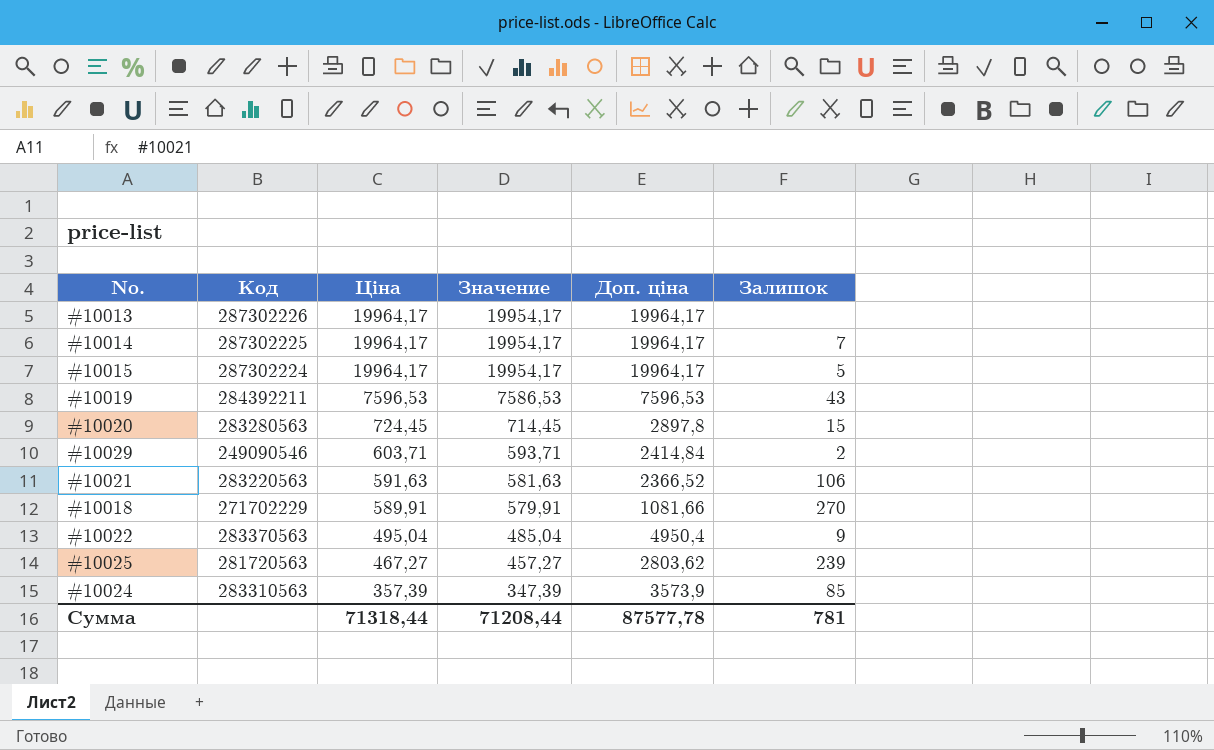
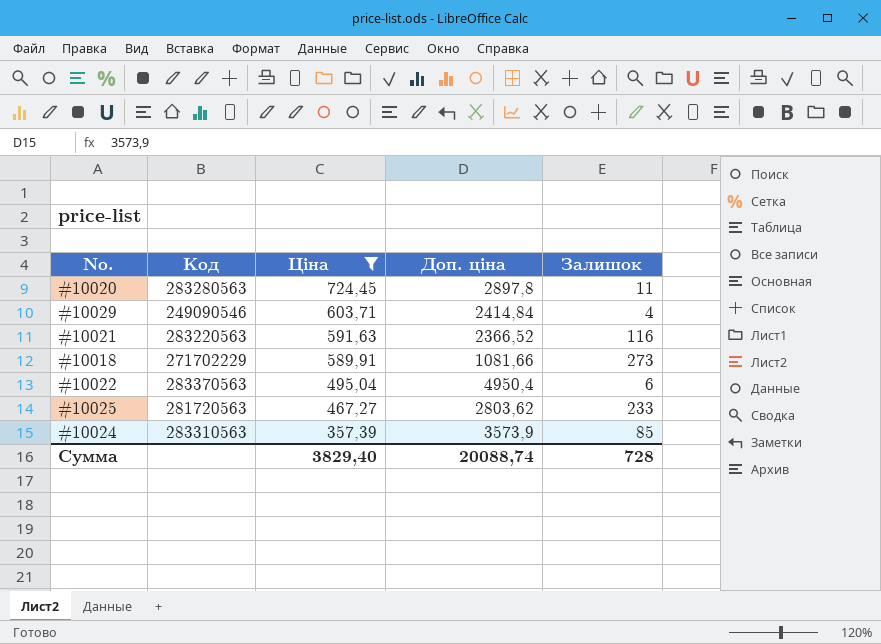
filter: none -> Ціна <= 724,45
column Значение | formula: [Ціна] - 10 -> none
#10020 | Залишок: 15 -> 11
#10029 | Залишок: 2 -> 4
#10021 | Залишок: 106 -> 116
#10018 | Залишок: 270 -> 273
#10022 | Залишок: 9 -> 6
#10025 | Залишок: 239 -> 233
Сумма | Ціна: 71318,44 -> 3829,40
Сумма | Доп. ціна: 87577,78 -> 20088,74
Сумма | Залишок: 781 -> 728

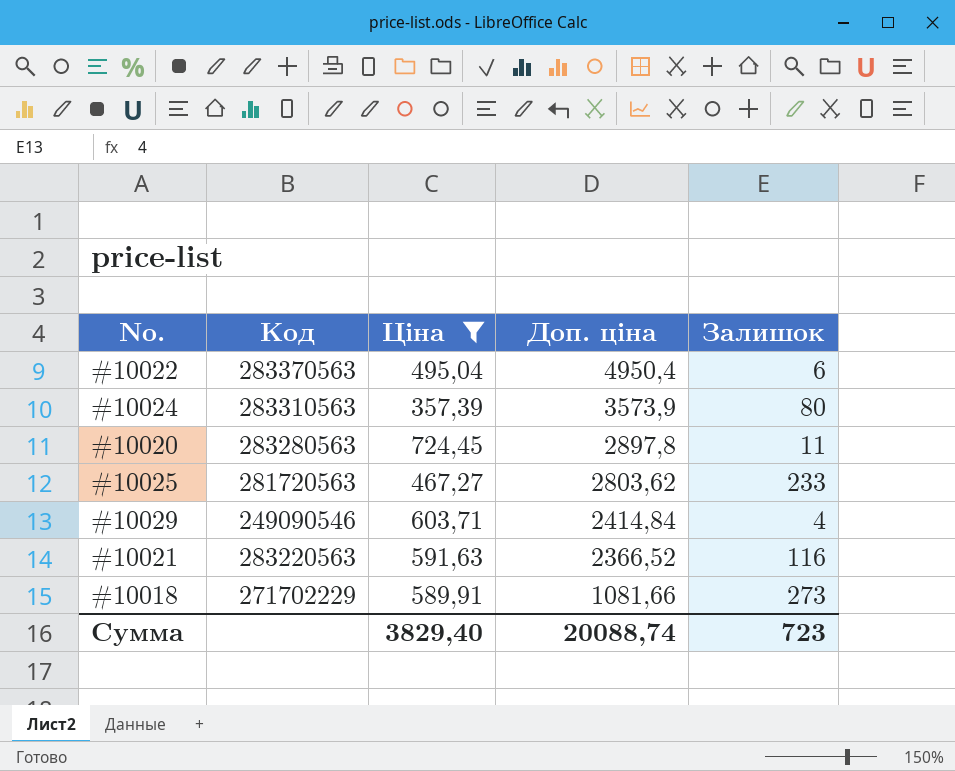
row order: Ціна descending -> Доп. ціна descending
#10024 | Залишок: 85 -> 80
Сумма | Залишок: 728 -> 723

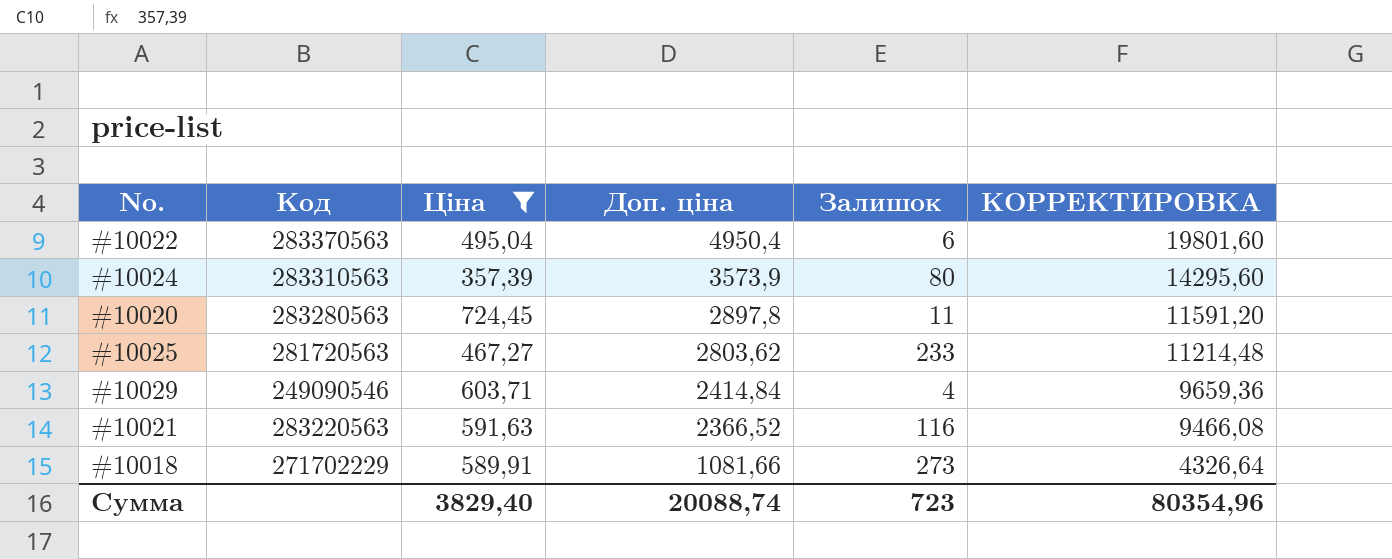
column КОРРЕКТИРОВКА | formula: none -> [Доп. ціна] * 4

